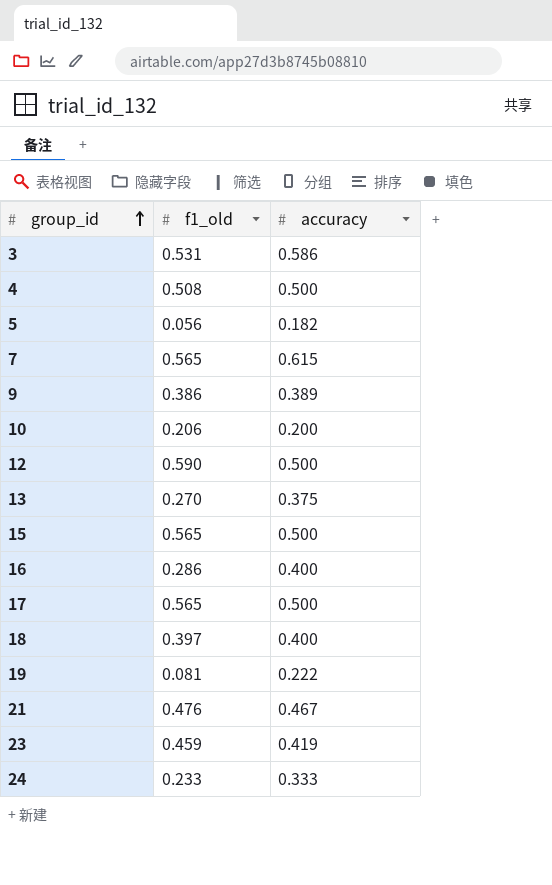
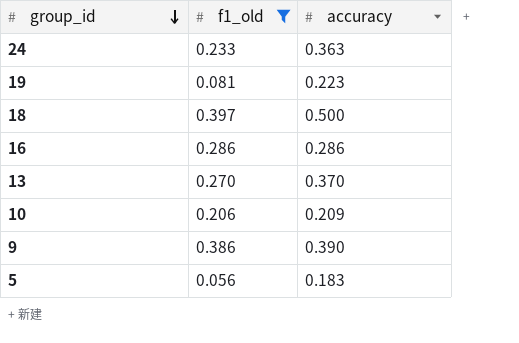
filter: none -> f1_old <= 0.397
row order: group_id ascending -> group_id descending
24 | accuracy: 0.333 -> 0.363
19 | accuracy: 0.222 -> 0.223
18 | accuracy: 0.400 -> 0.500
16 | accuracy: 0.400 -> 0.286
13 | accuracy: 0.375 -> 0.370
10 | accuracy: 0.200 -> 0.209
9 | accuracy: 0.389 -> 0.390
5 | accuracy: 0.182 -> 0.183

